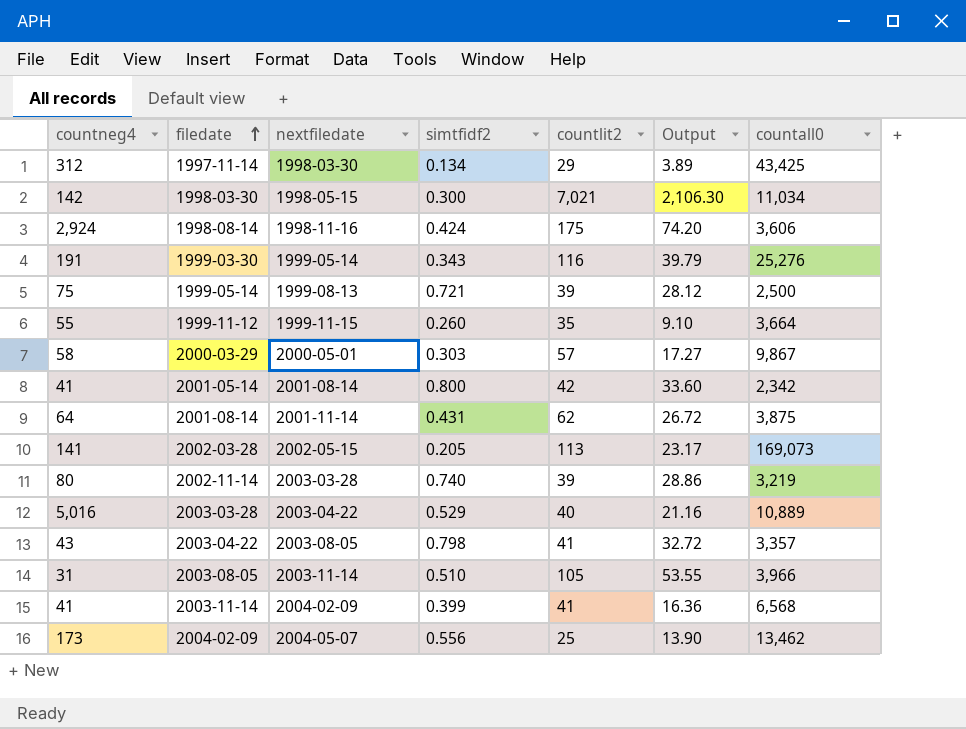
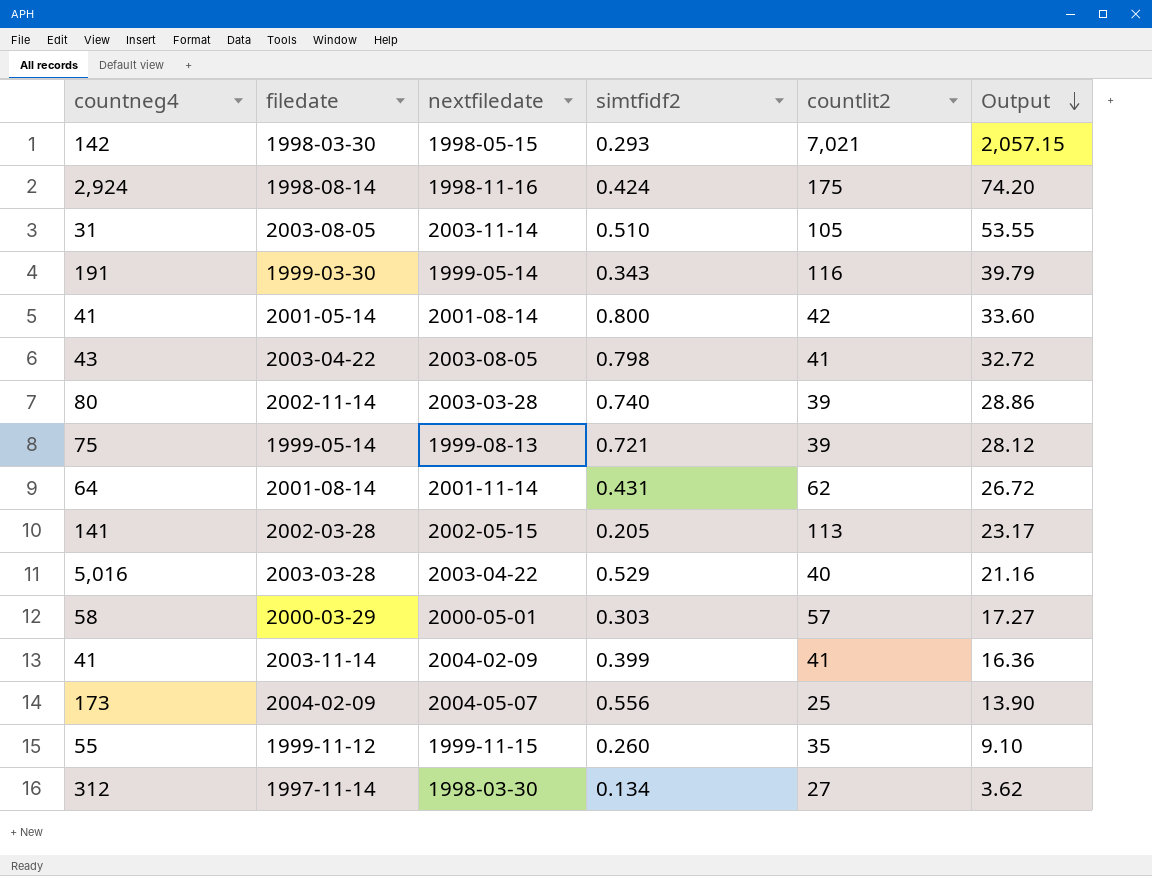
row order: filedate ascending -> Output descending
column countall0 | position: 7 -> none
1998-03-30 | simtfidf2: 0.300 -> 0.293
1998-03-30 | Output: 2,106.30 -> 2,057.15
1997-11-14 | countlit2: 29 -> 27
1997-11-14 | Output: 3.89 -> 3.62

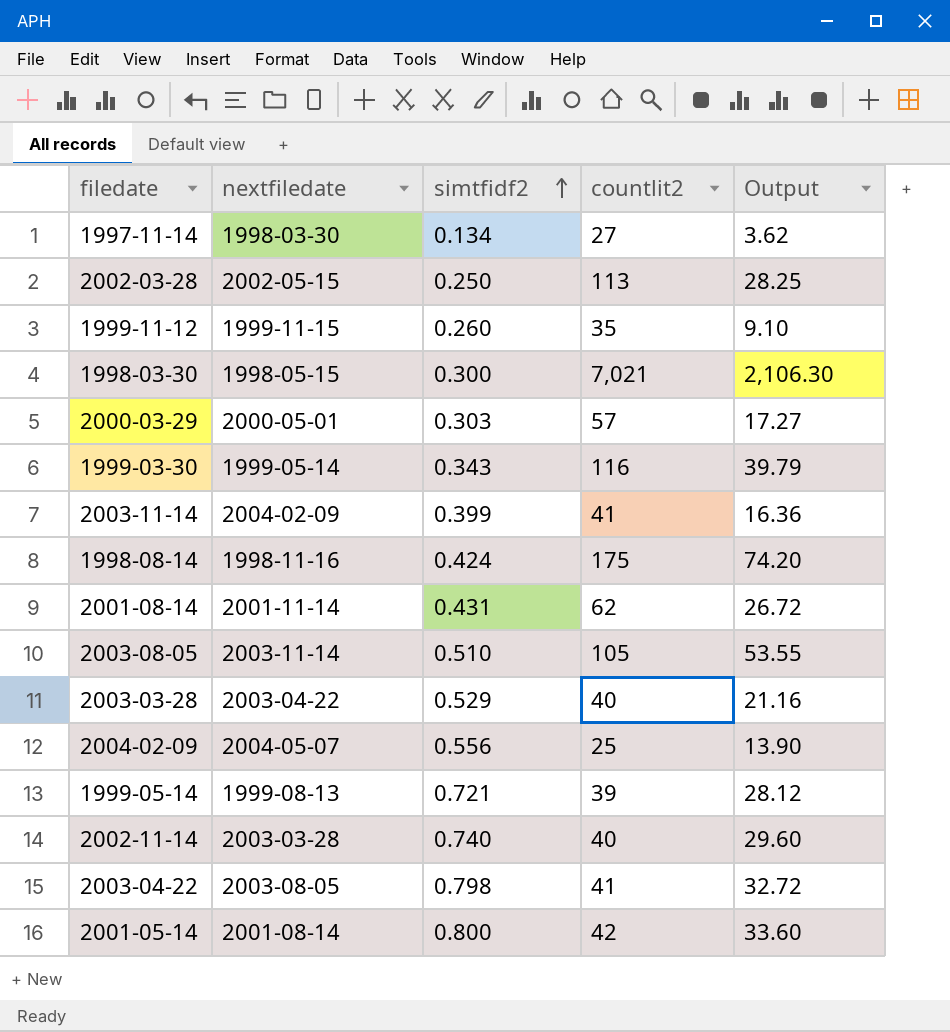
row order: Output descending -> simtfidf2 ascending
column countneg4 | position: 1 -> none
2002-03-28 | simtfidf2: 0.205 -> 0.250
2002-03-28 | Output: 23.17 -> 28.25
1998-03-30 | simtfidf2: 0.293 -> 0.300
1998-03-30 | Output: 2,057.15 -> 2,106.30
2002-11-14 | countlit2: 39 -> 40
2002-11-14 | Output: 28.86 -> 29.60

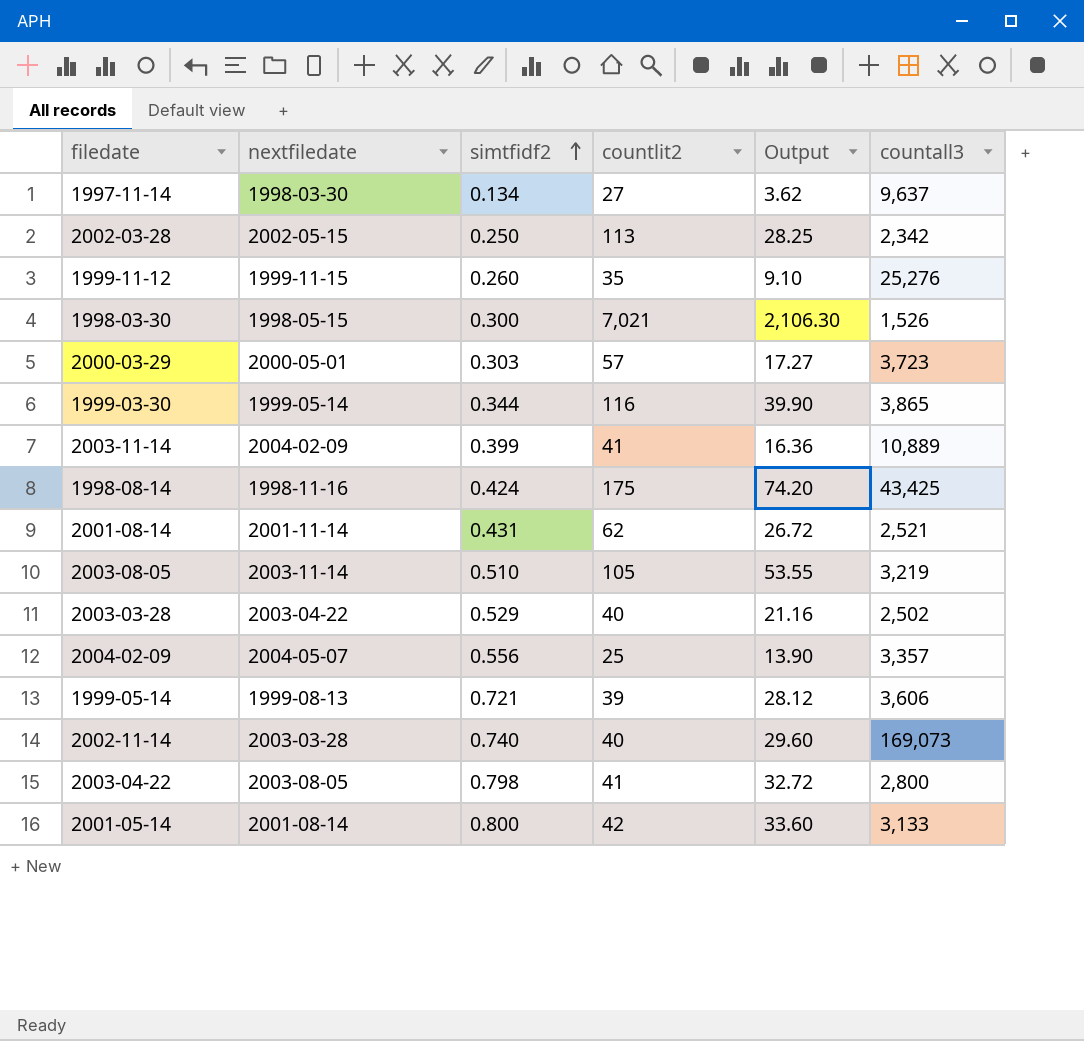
column countall3 | position: none -> 6
1999-03-30 | simtfidf2: 0.343 -> 0.344
1999-03-30 | Output: 39.79 -> 39.90

